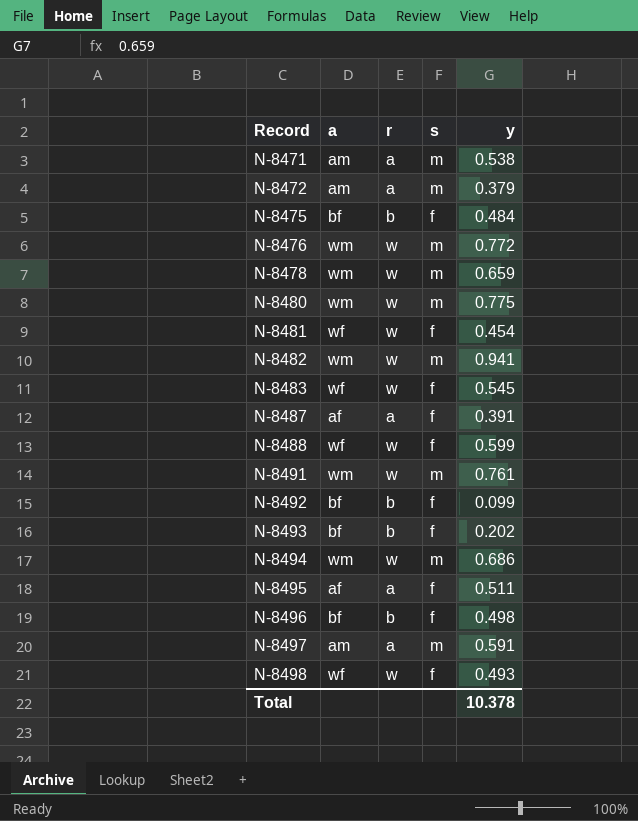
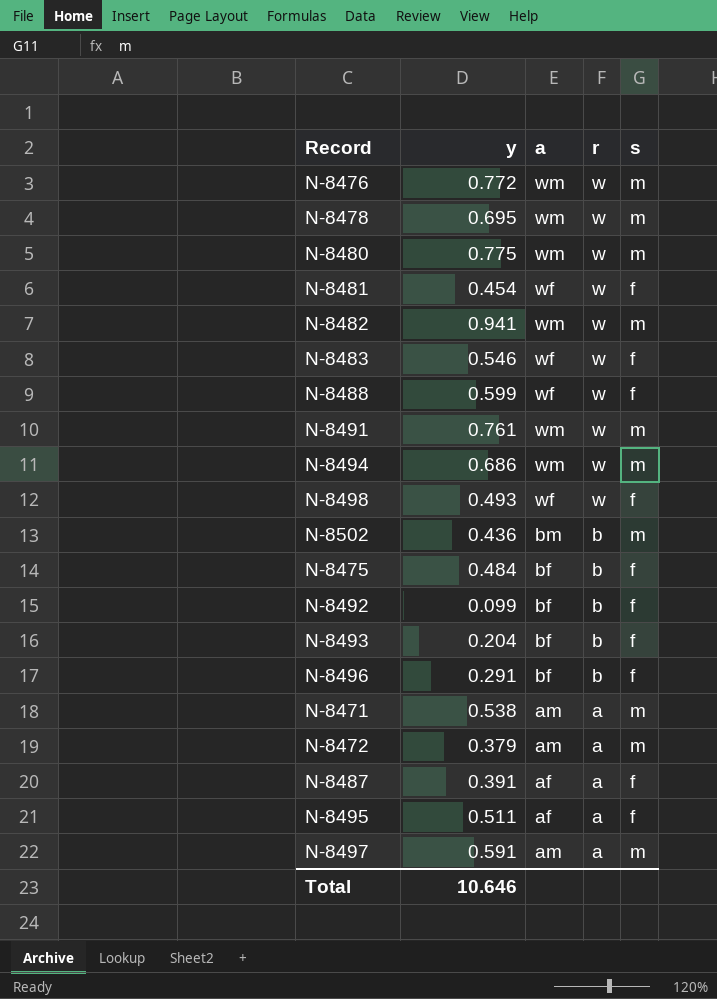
row order: Record ascending -> r descending
column y | position: 5 -> 2
N-8478 | y: 0.659 -> 0.695
N-8483 | y: 0.545 -> 0.546
row N-8502: none -> 0.436 | bm | b | m
N-8493 | y: 0.202 -> 0.204
N-8496 | y: 0.498 -> 0.291
Total | y: 10.378 -> 10.646

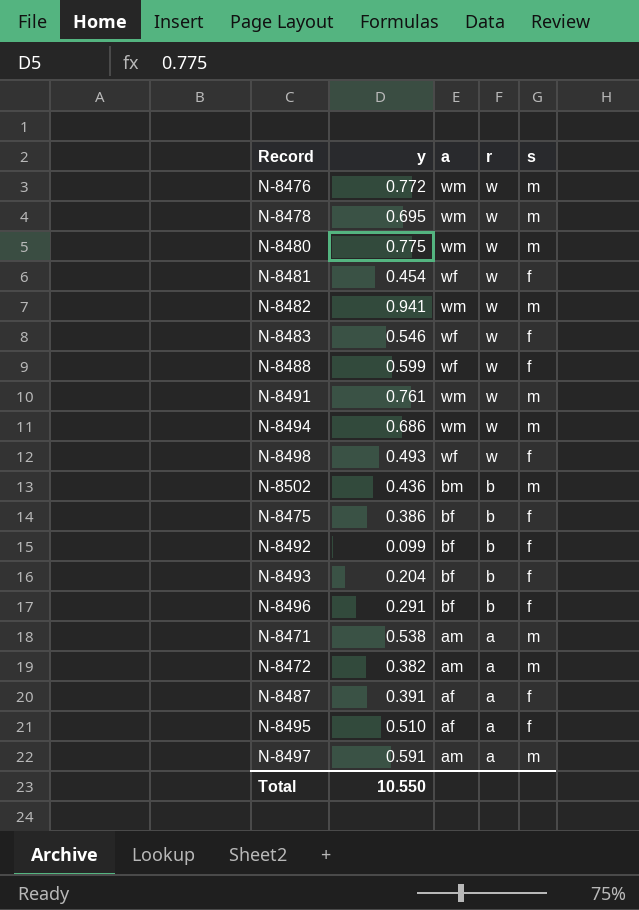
N-8475 | y: 0.484 -> 0.386
N-8472 | y: 0.379 -> 0.382
N-8495 | y: 0.511 -> 0.510
Total | y: 10.646 -> 10.550

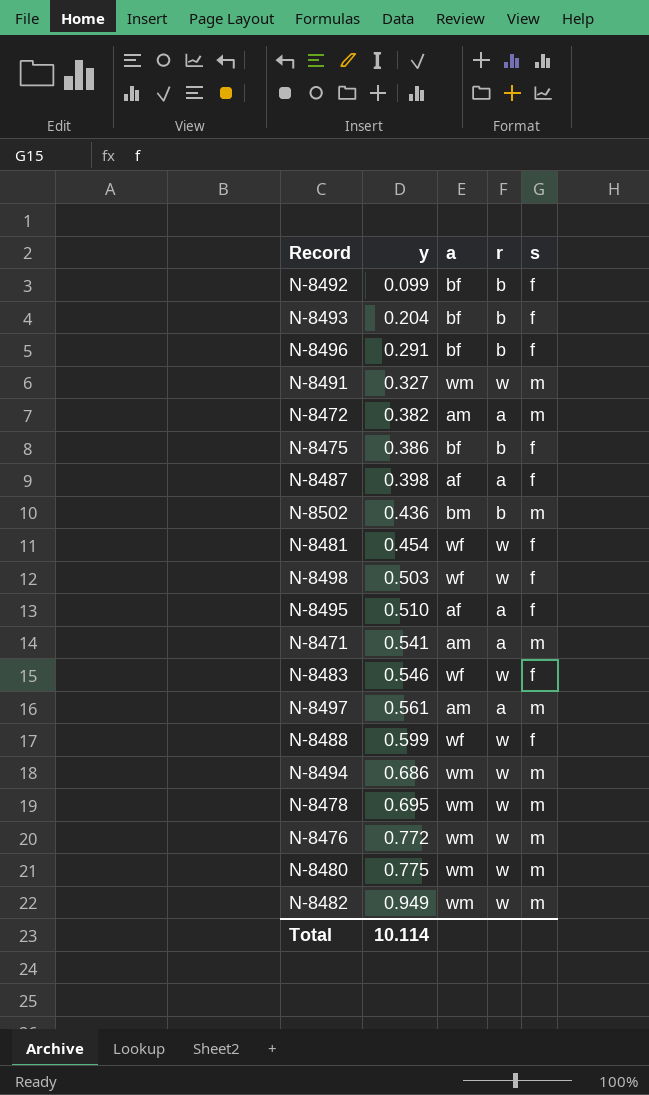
row order: r descending -> y ascending
N-8491 | y: 0.761 -> 0.327
N-8487 | y: 0.391 -> 0.398
N-8498 | y: 0.493 -> 0.503
N-8471 | y: 0.538 -> 0.541
N-8497 | y: 0.591 -> 0.561
N-8482 | y: 0.941 -> 0.949
Total | y: 10.550 -> 10.114

